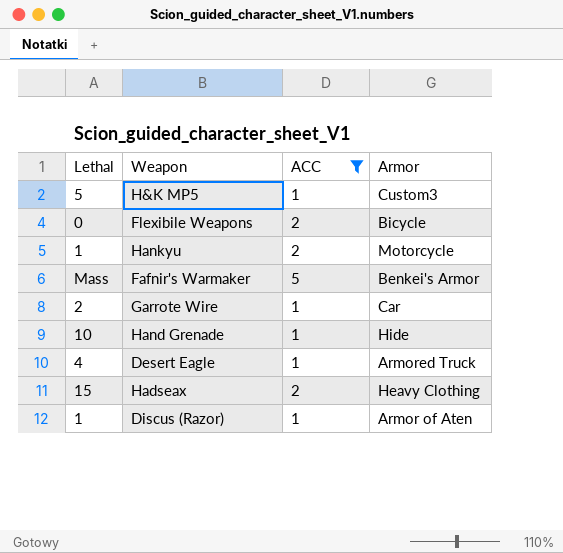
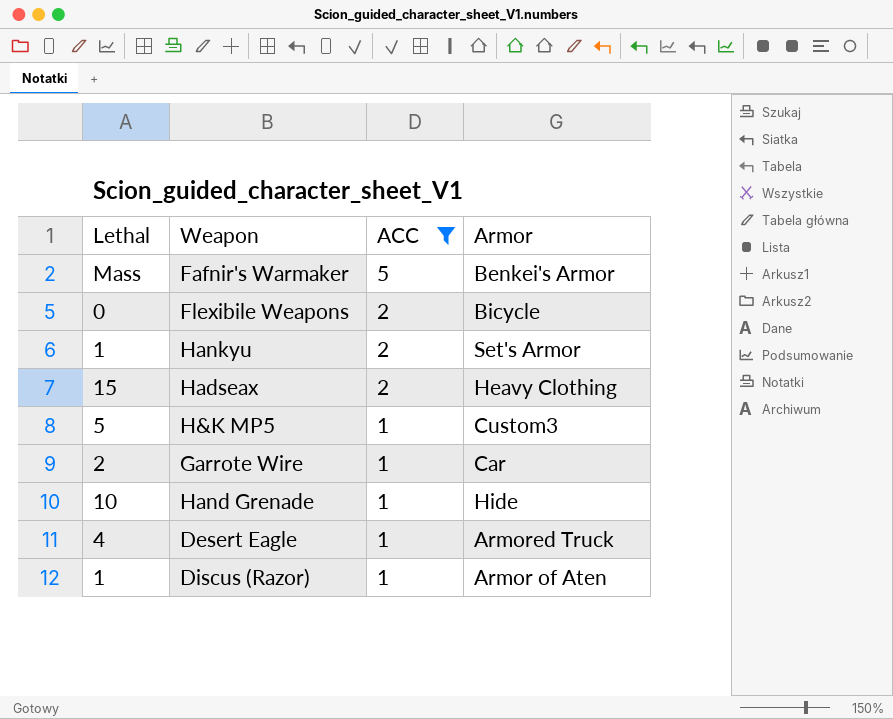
row order: none -> ACC descending
Hankyu | Armor: Motorcycle -> Set's Armor

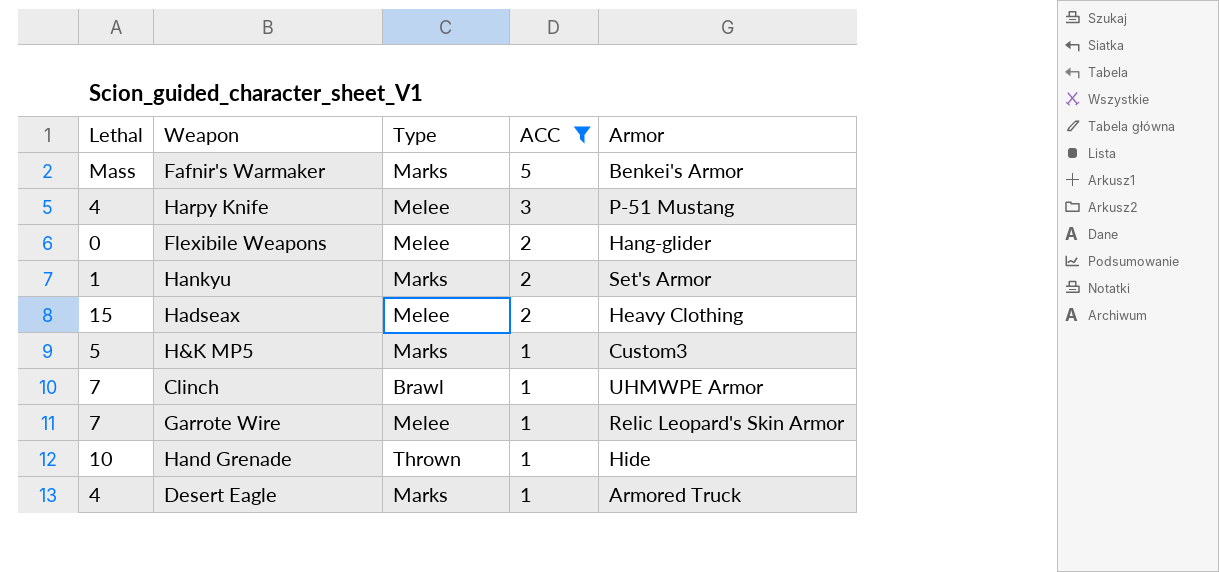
column Type | position: none -> 3
row Discus (Razor): 1 | 1 | Armor of Aten -> none
row Harpy Knife: none -> 4 | Melee | 3 | P-51 Mustang
Flexibile Weapons | Armor: Bicycle -> Hang-glider
row Clinch: none -> 7 | Brawl | 1 | UHMWPE Armor
Garrote Wire | Lethal: 2 -> 7
Garrote Wire | Armor: Car -> Relic Leopard's Skin Armor

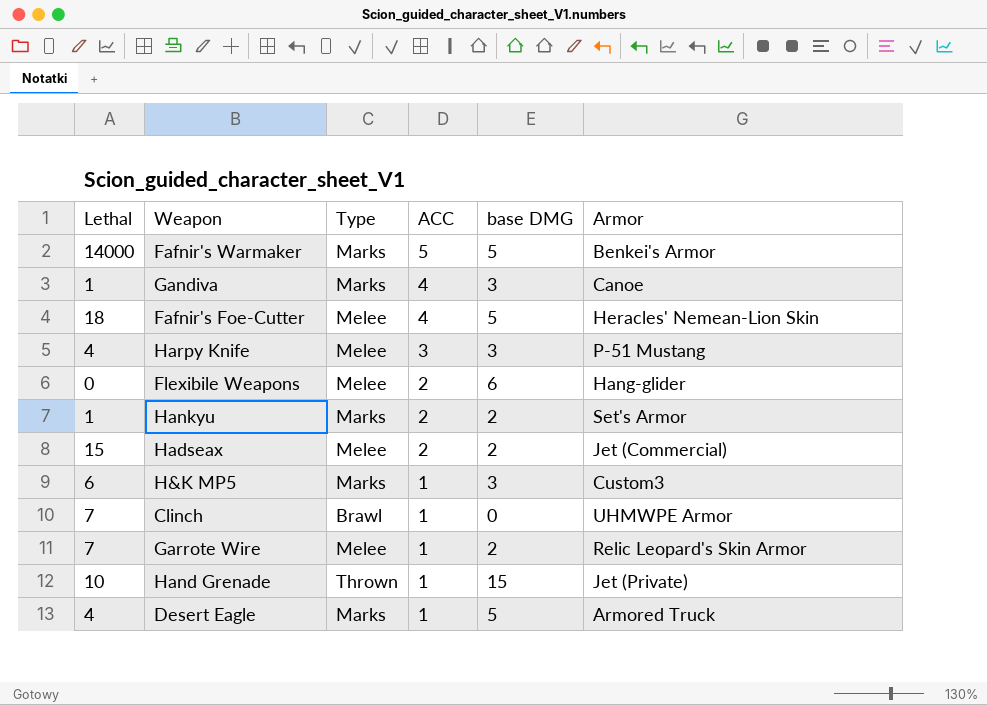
filter: ACC != 4 -> none
column base DMG | position: none -> 5
Fafnir's Warmaker | Lethal: Mass -> 14000
Hadseax | Armor: Heavy Clothing -> Jet (Commercial)
H&K MP5 | Lethal: 5 -> 6
Hand Grenade | Armor: Hide -> Jet (Private)

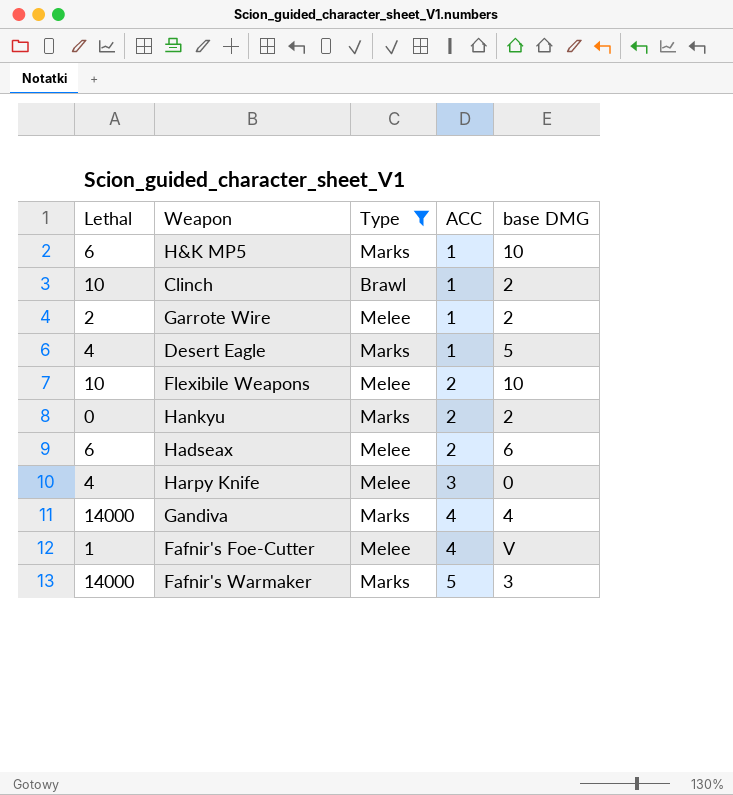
filter: none -> Type != Thrown
row order: ACC descending -> ACC ascending
column Armor | position: 6 -> none
H&K MP5 | base DMG: 3 -> 10
Clinch | Lethal: 7 -> 10
Clinch | base DMG: 0 -> 2
Garrote Wire | Lethal: 7 -> 2
Flexibile Weapons | Lethal: 0 -> 10
Flexibile Weapons | base DMG: 6 -> 10
Hankyu | Lethal: 1 -> 0
Hadseax | Lethal: 15 -> 6
Hadseax | base DMG: 2 -> 6
Harpy Knife | base DMG: 3 -> 0
Gandiva | Lethal: 1 -> 14000
Gandiva | base DMG: 3 -> 4
Fafnir's Foe-Cutter | Lethal: 18 -> 1
Fafnir's Foe-Cutter | base DMG: 5 -> V
Fafnir's Warmaker | base DMG: 5 -> 3

